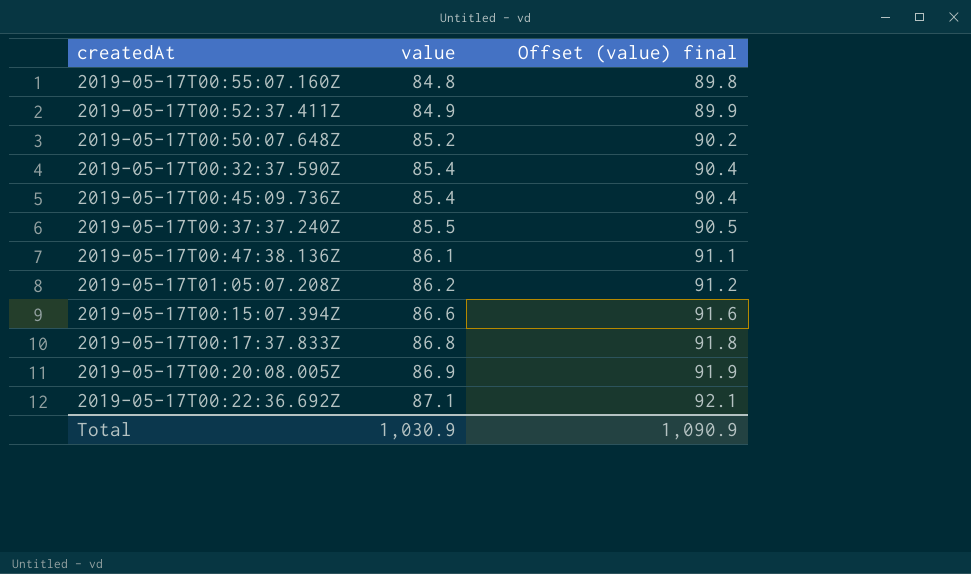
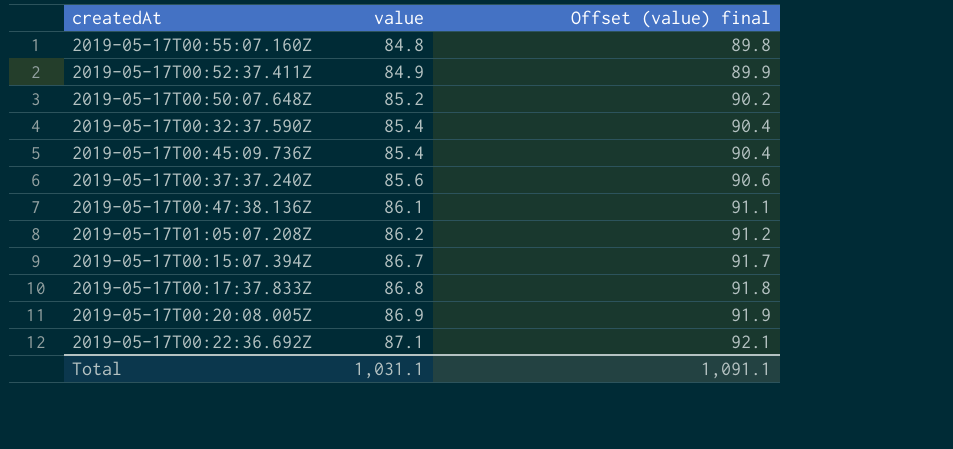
2019-05-17T00:37:37.240Z | value: 85.5 -> 85.6
2019-05-17T00:37:37.240Z | Offset (value) final: 90.5 -> 90.6
2019-05-17T00:15:07.394Z | value: 86.6 -> 86.7
2019-05-17T00:15:07.394Z | Offset (value) final: 91.6 -> 91.7
Total | value: 1,030.9 -> 1,031.1
Total | Offset (value) final: 1,090.9 -> 1,091.1

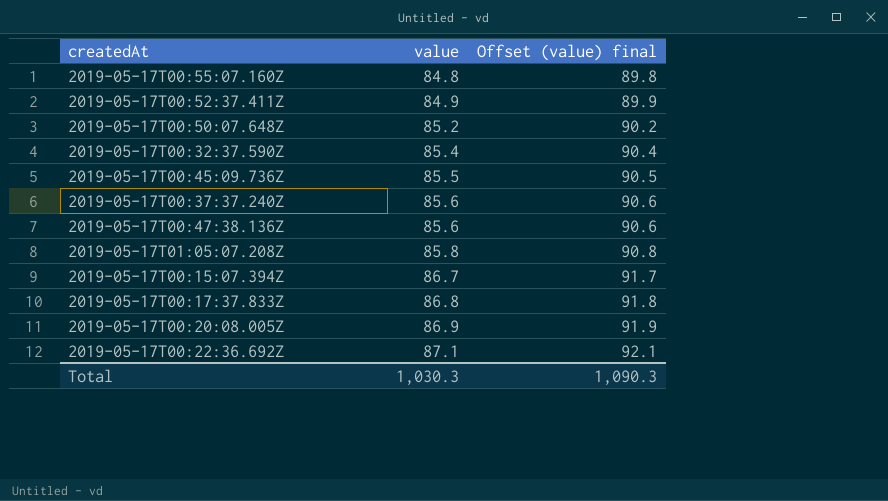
2019-05-17T00:45:09.736Z | value: 85.4 -> 85.5
2019-05-17T00:45:09.736Z | Offset (value) final: 90.4 -> 90.5
2019-05-17T00:47:38.136Z | value: 86.1 -> 85.6
2019-05-17T00:47:38.136Z | Offset (value) final: 91.1 -> 90.6
2019-05-17T01:05:07.208Z | value: 86.2 -> 85.8
2019-05-17T01:05:07.208Z | Offset (value) final: 91.2 -> 90.8
Total | value: 1,031.1 -> 1,030.3
Total | Offset (value) final: 1,091.1 -> 1,090.3

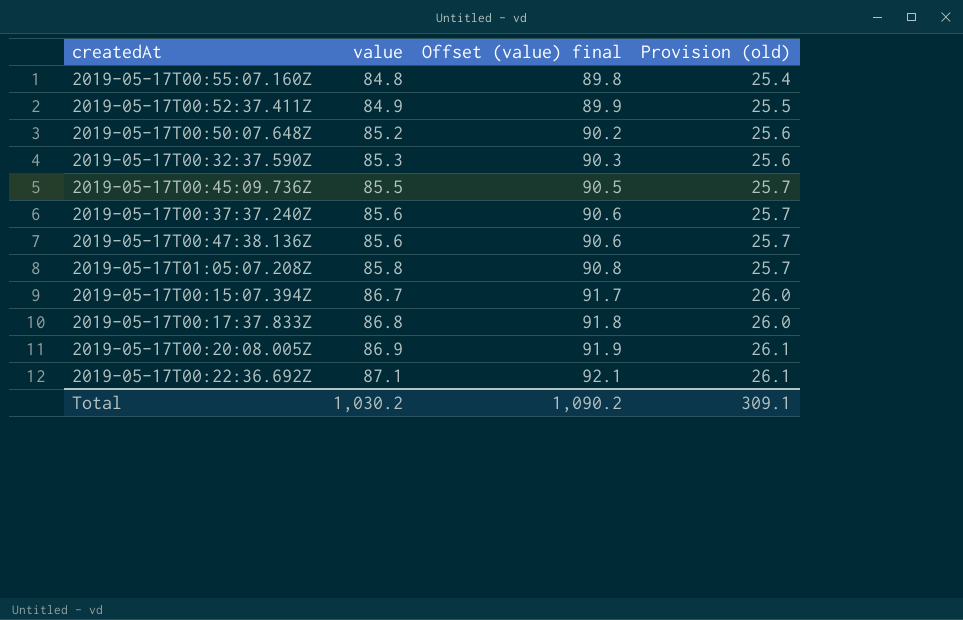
column Provision (old) | formula: none -> [value] * 0.3
2019-05-17T00:32:37.590Z | value: 85.4 -> 85.3
2019-05-17T00:32:37.590Z | Offset (value) final: 90.4 -> 90.3
Total | value: 1,030.3 -> 1,030.2
Total | Offset (value) final: 1,090.3 -> 1,090.2

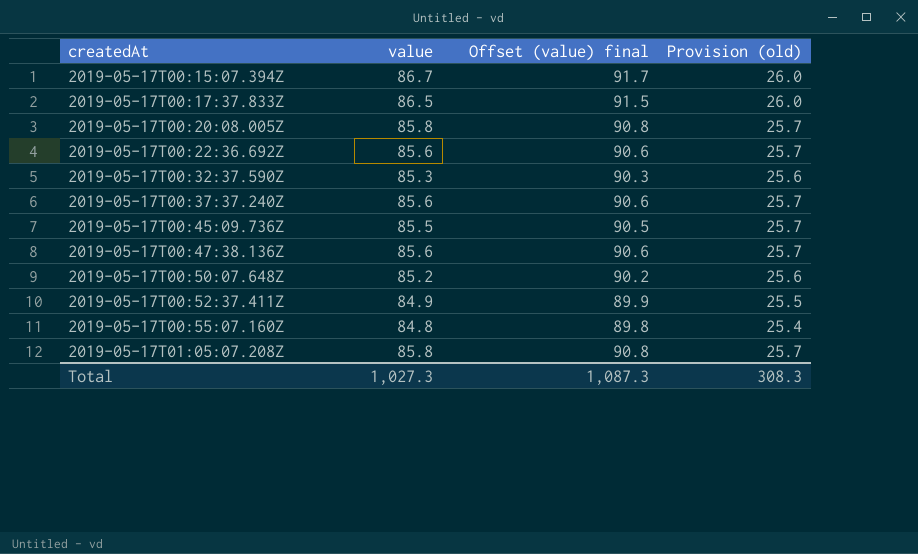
row order: value ascending -> createdAt ascending
2019-05-17T00:17:37.833Z | value: 86.8 -> 86.5
2019-05-17T00:17:37.833Z | Offset (value) final: 91.8 -> 91.5
2019-05-17T00:20:08.005Z | value: 86.9 -> 85.8
2019-05-17T00:20:08.005Z | Offset (value) final: 91.9 -> 90.8
2019-05-17T00:20:08.005Z | Provision (old): 26.1 -> 25.7
2019-05-17T00:22:36.692Z | value: 87.1 -> 85.6
2019-05-17T00:22:36.692Z | Offset (value) final: 92.1 -> 90.6
2019-05-17T00:22:36.692Z | Provision (old): 26.1 -> 25.7
Total | value: 1,030.2 -> 1,027.3
Total | Offset (value) final: 1,090.2 -> 1,087.3
Total | Provision (old): 309.1 -> 308.3

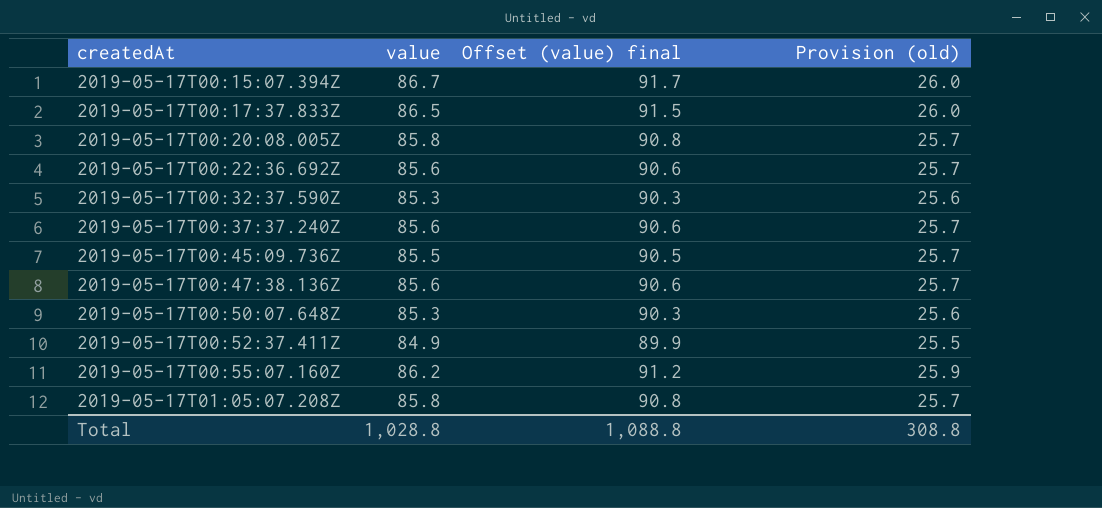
2019-05-17T00:50:07.648Z | value: 85.2 -> 85.3
2019-05-17T00:50:07.648Z | Offset (value) final: 90.2 -> 90.3
2019-05-17T00:55:07.160Z | value: 84.8 -> 86.2
2019-05-17T00:55:07.160Z | Offset (value) final: 89.8 -> 91.2
2019-05-17T00:55:07.160Z | Provision (old): 25.4 -> 25.9
Total | value: 1,027.3 -> 1,028.8
Total | Offset (value) final: 1,087.3 -> 1,088.8
Total | Provision (old): 308.3 -> 308.8

